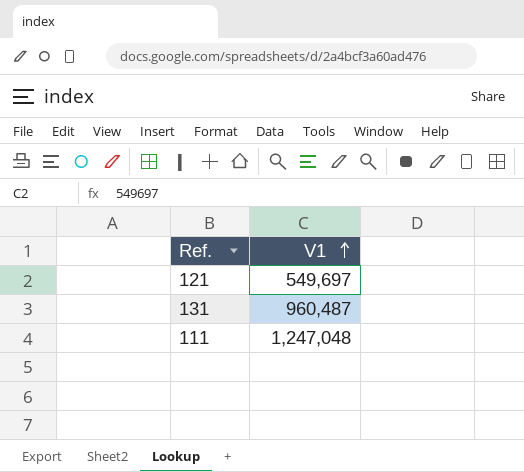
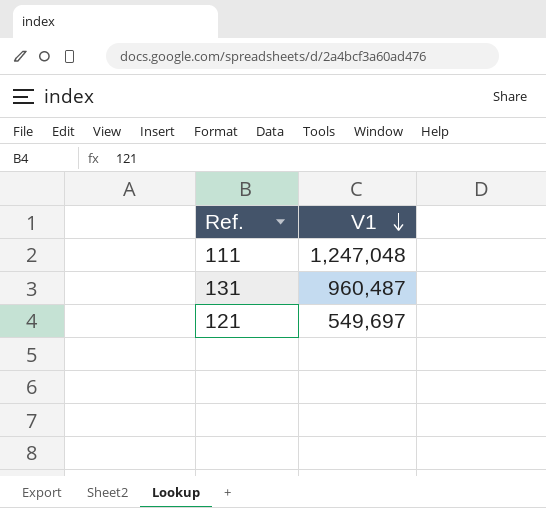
row order: V1 ascending -> V1 descending

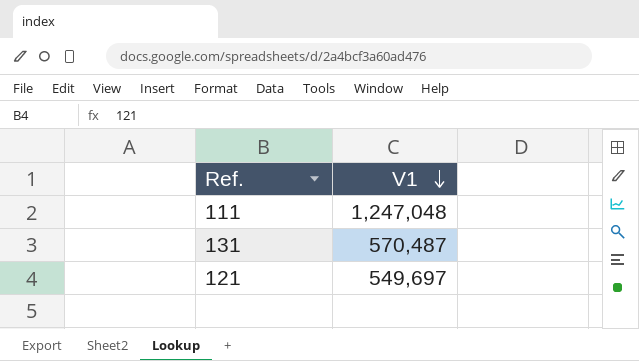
131 | V1: 960,487 -> 570,487

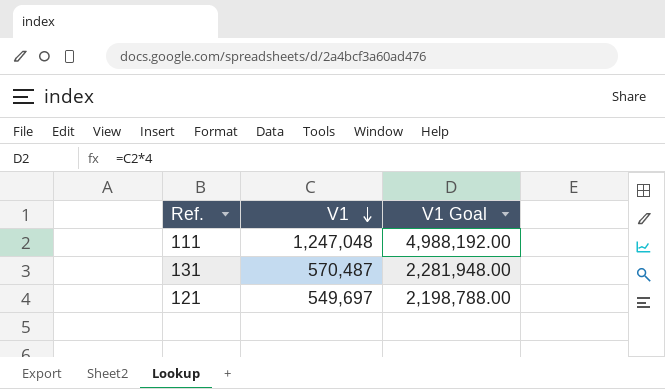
column V1 Goal | formula: none -> [V1] * 4

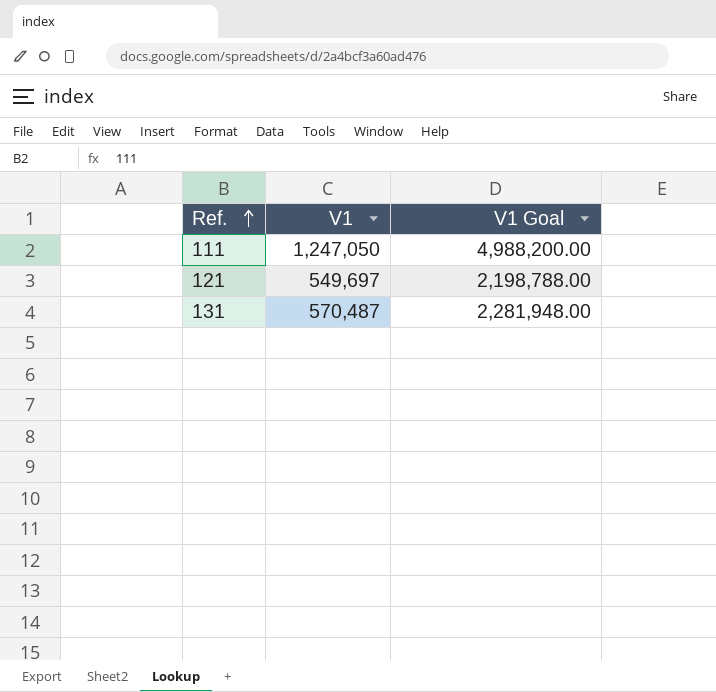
row order: V1 descending -> Ref. ascending
111 | V1: 1,247,048 -> 1,247,050
111 | V1 Goal: 4,988,192.00 -> 4,988,200.00

